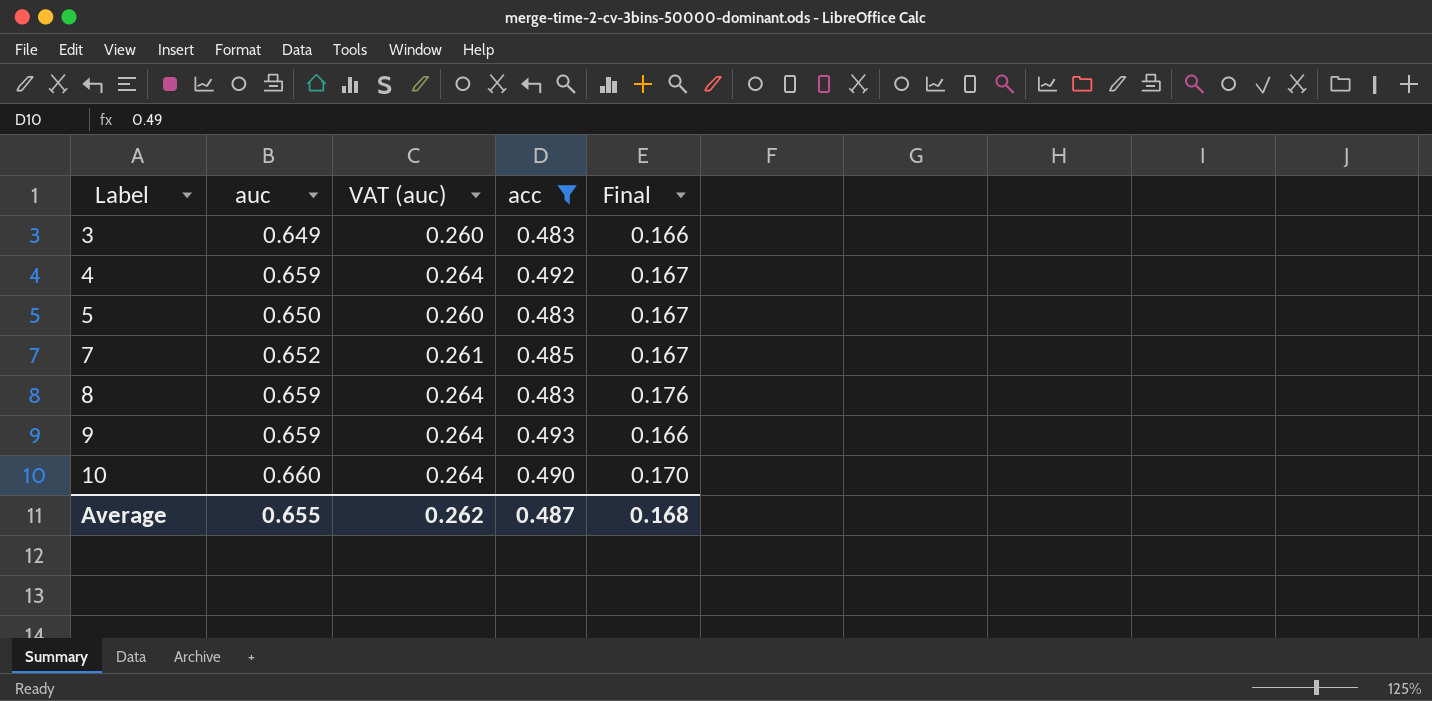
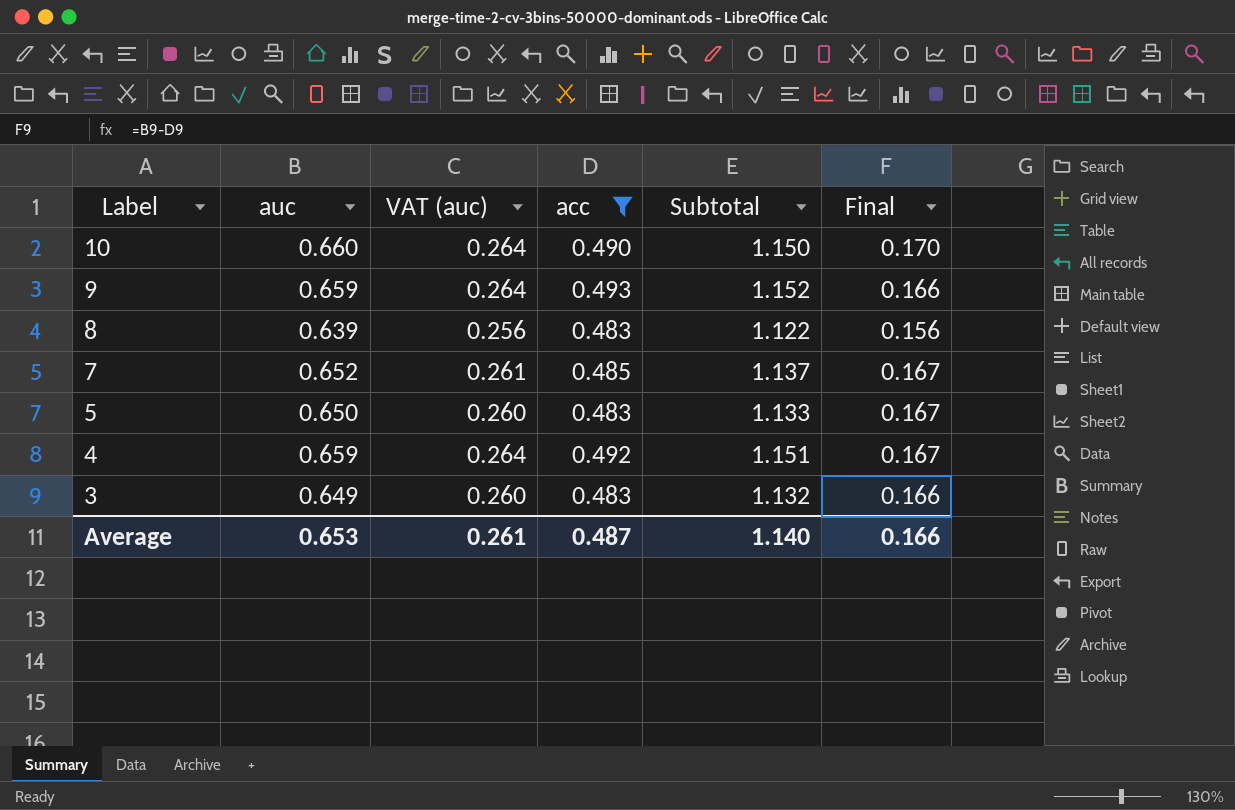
row order: Label ascending -> Label descending
column Subtotal | formula: none -> [auc] + [acc]
8 | auc: 0.659 -> 0.639
8 | VAT (auc): 0.264 -> 0.256
8 | Final: 0.176 -> 0.156
Average | auc: 0.655 -> 0.653
Average | VAT (auc): 0.262 -> 0.261
Average | Final: 0.168 -> 0.166

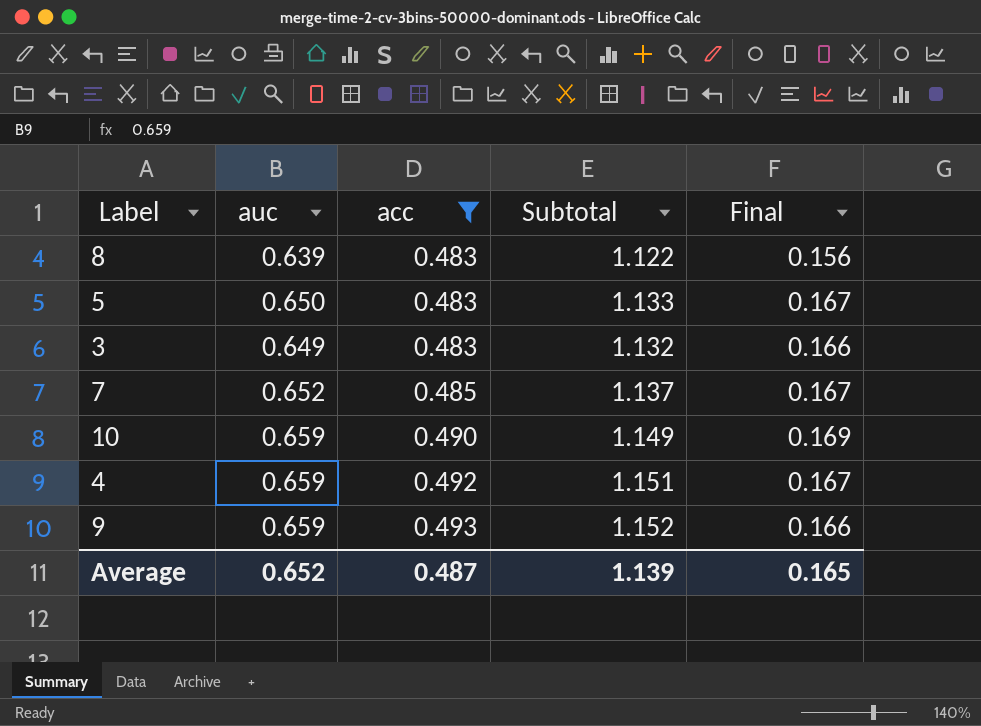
row order: Label descending -> acc ascending
column VAT (auc) | formula: [auc] * 0.4 -> none
10 | auc: 0.660 -> 0.659
10 | Subtotal: 1.150 -> 1.149
10 | Final: 0.170 -> 0.169
Average | auc: 0.653 -> 0.652
Average | Subtotal: 1.140 -> 1.139
Average | Final: 0.166 -> 0.165

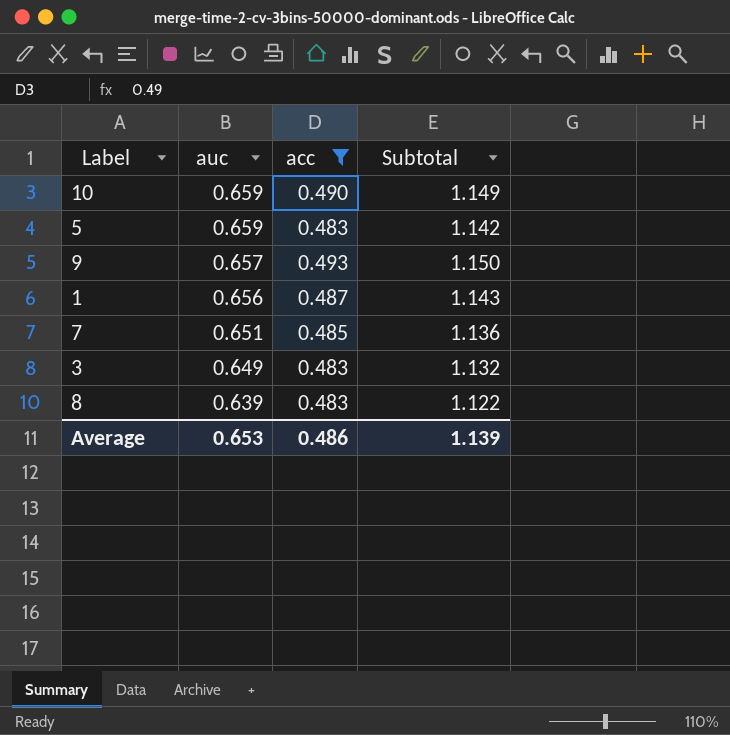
row order: acc ascending -> auc descending
column Final | formula: [auc] - [acc] -> none
row 4: 0.659 | 0.492 | 1.151 | 0.167 -> none
5 | auc: 0.650 -> 0.659
5 | Subtotal: 1.133 -> 1.142
9 | auc: 0.659 -> 0.657
9 | Subtotal: 1.152 -> 1.150
row 1: none -> 0.656 | 0.487 | 1.143
7 | auc: 0.652 -> 0.651
7 | Subtotal: 1.137 -> 1.136
Average | auc: 0.652 -> 0.653
Average | acc: 0.487 -> 0.486

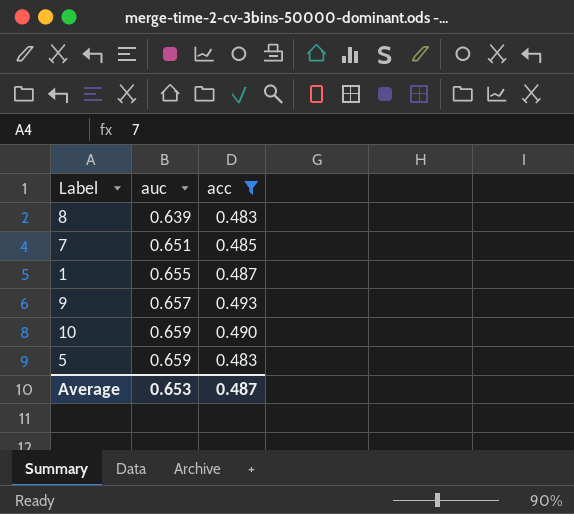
row order: auc descending -> auc ascending
column Subtotal | formula: [auc] + [acc] -> none
row 3: 0.649 | 0.483 | 1.132 -> none
1 | auc: 0.656 -> 0.655
Average | acc: 0.486 -> 0.487

